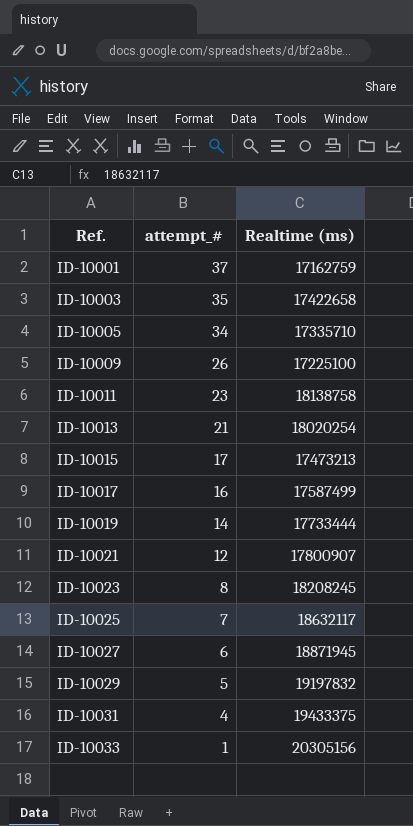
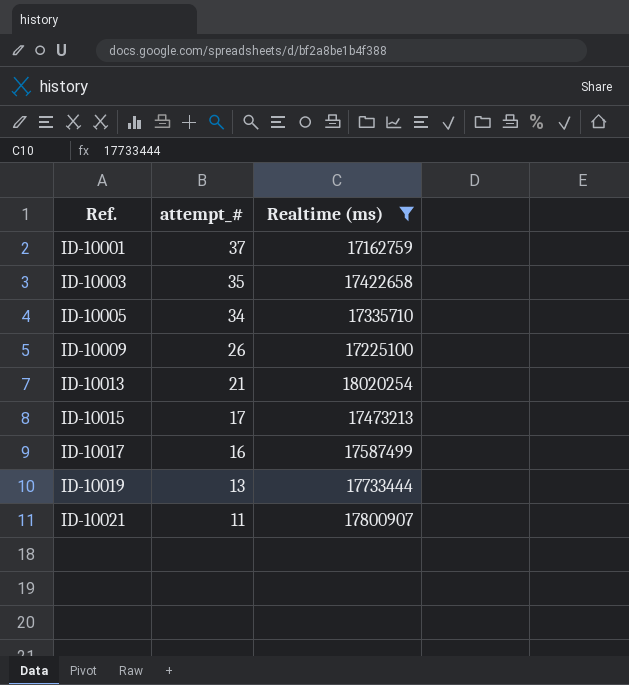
filter: none -> Realtime (ms) <= 18020254
ID-10019 | attempt_#: 14 -> 13
ID-10021 | attempt_#: 12 -> 11

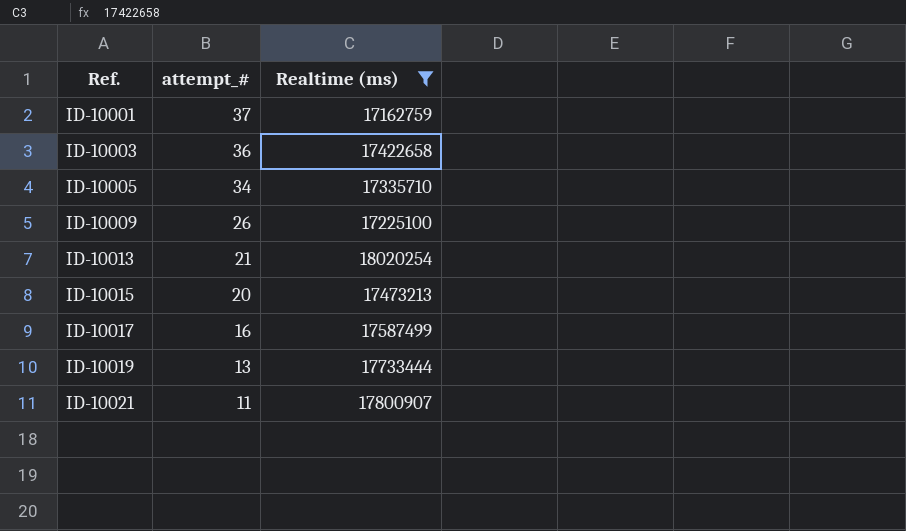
ID-10003 | attempt_#: 35 -> 36
ID-10015 | attempt_#: 17 -> 20

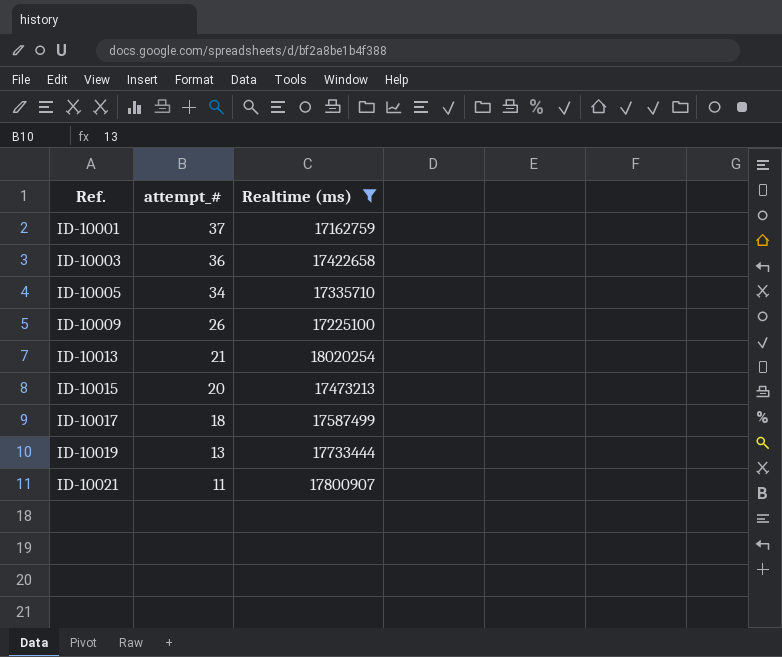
ID-10017 | attempt_#: 16 -> 18

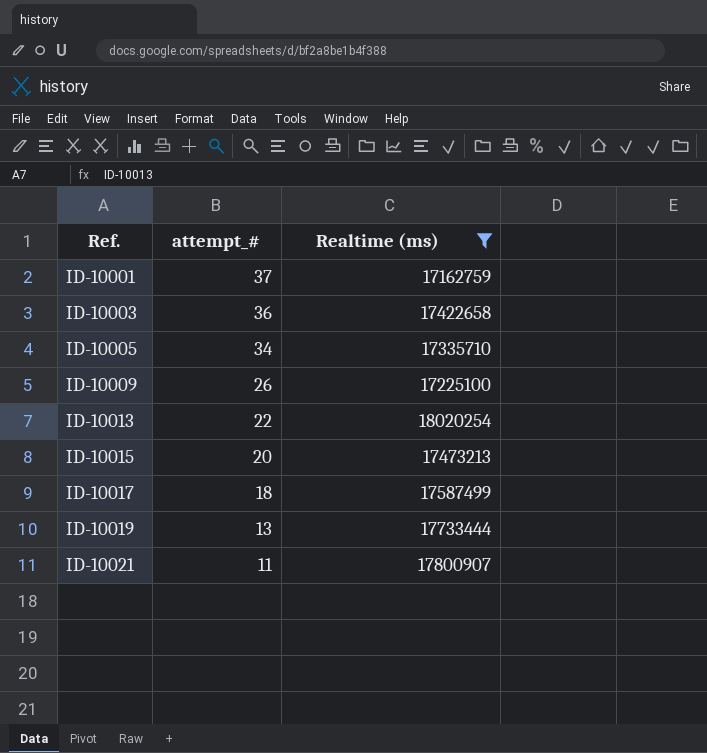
ID-10013 | attempt_#: 21 -> 22

